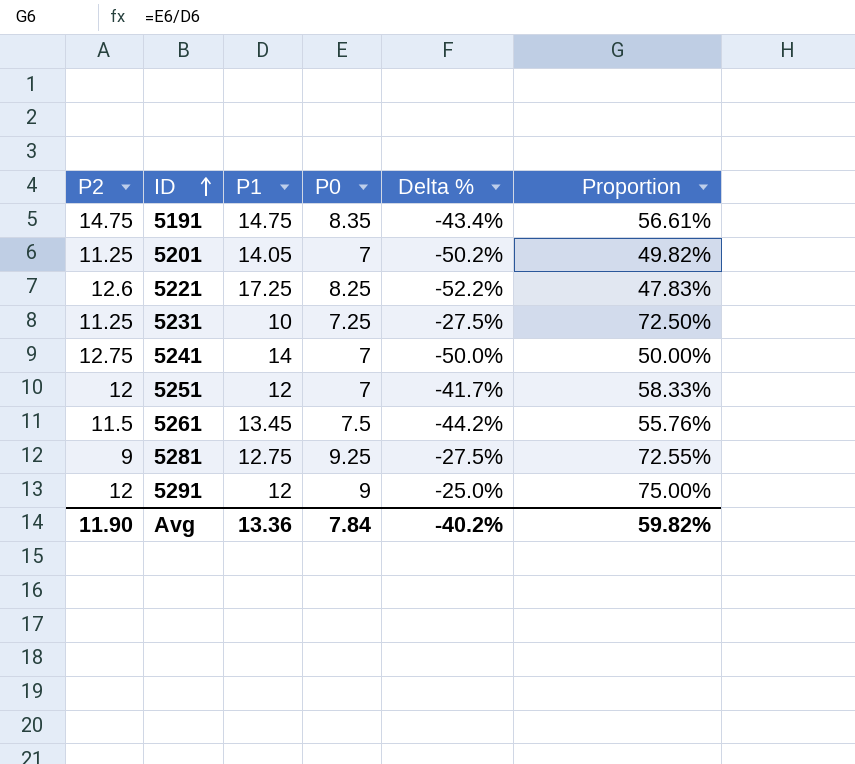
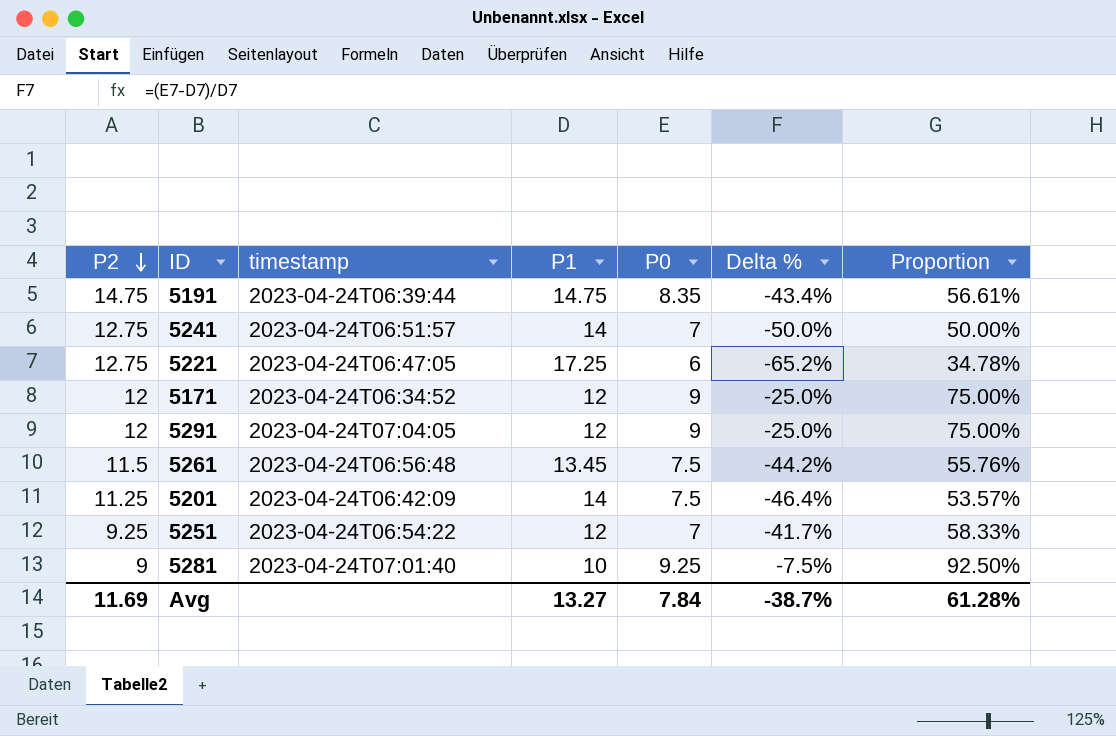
row order: ID ascending -> P2 descending
column timestamp | position: none -> 3
row 5231: 11.25 | 10 | 7.25 | -27.5% | 72.50% -> none
5221 | P2: 12.6 -> 12.75
5221 | P0: 8.25 -> 6
5221 | Delta %: -52.2% -> -65.2%
5221 | Proportion: 47.83% -> 34.78%
row 5171: none -> 12 | 2023-04-24T06:34:52 | 12 | 9 | -25.0% | 75.00%
5201 | P1: 14.05 -> 14
5201 | P0: 7 -> 7.5
5201 | Delta %: -50.2% -> -46.4%
5201 | Proportion: 49.82% -> 53.57%
5251 | P2: 12 -> 9.25
5281 | P1: 12.75 -> 10
5281 | Delta %: -27.5% -> -7.5%
5281 | Proportion: 72.55% -> 92.50%
Avg | P2: 11.90 -> 11.69
Avg | P1: 13.36 -> 13.27
Avg | Delta %: -40.2% -> -38.7%
Avg | Proportion: 59.82% -> 61.28%

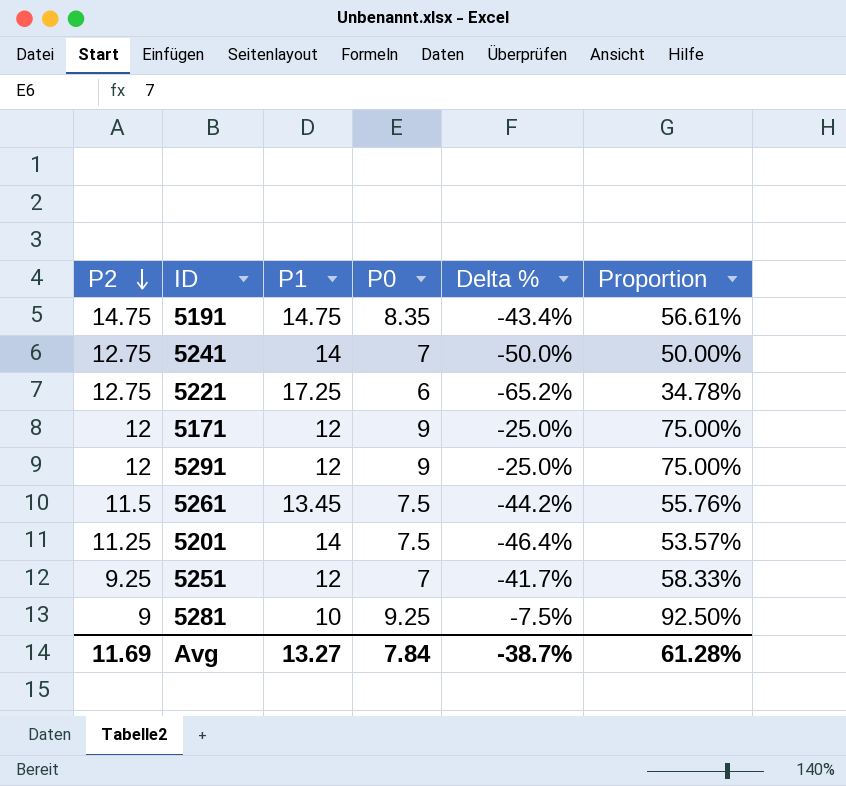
column timestamp | position: 3 -> none

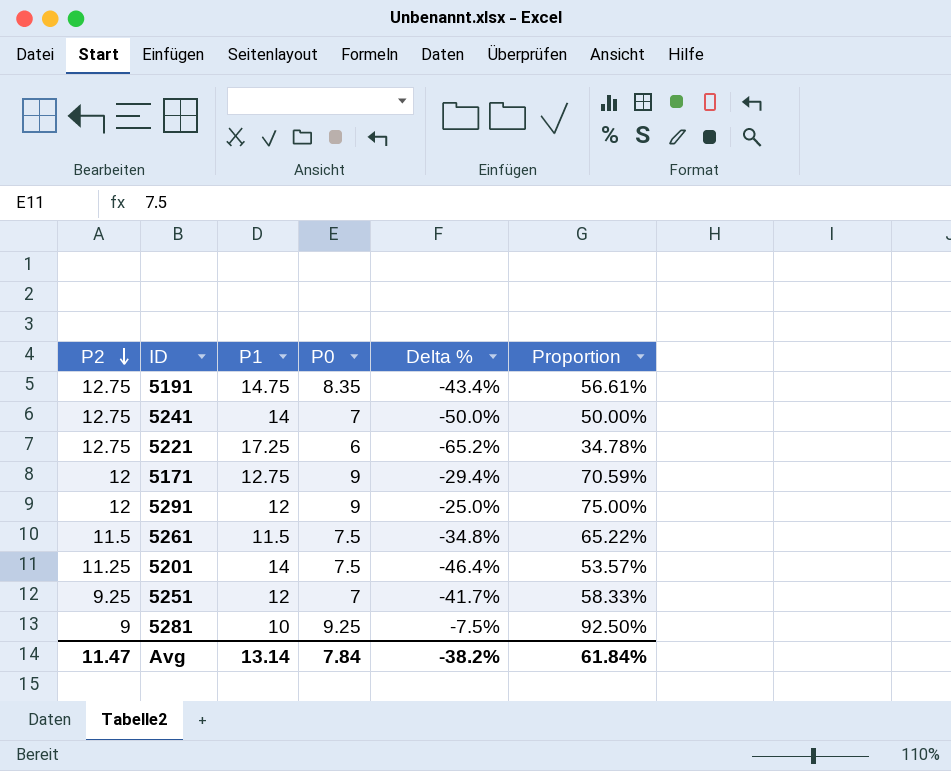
5191 | P2: 14.75 -> 12.75
5171 | P1: 12 -> 12.75
5171 | Delta %: -25.0% -> -29.4%
5171 | Proportion: 75.00% -> 70.59%
5261 | P1: 13.45 -> 11.5
5261 | Delta %: -44.2% -> -34.8%
5261 | Proportion: 55.76% -> 65.22%
Avg | P2: 11.69 -> 11.47
Avg | P1: 13.27 -> 13.14
Avg | Delta %: -38.7% -> -38.2%
Avg | Proportion: 61.28% -> 61.84%

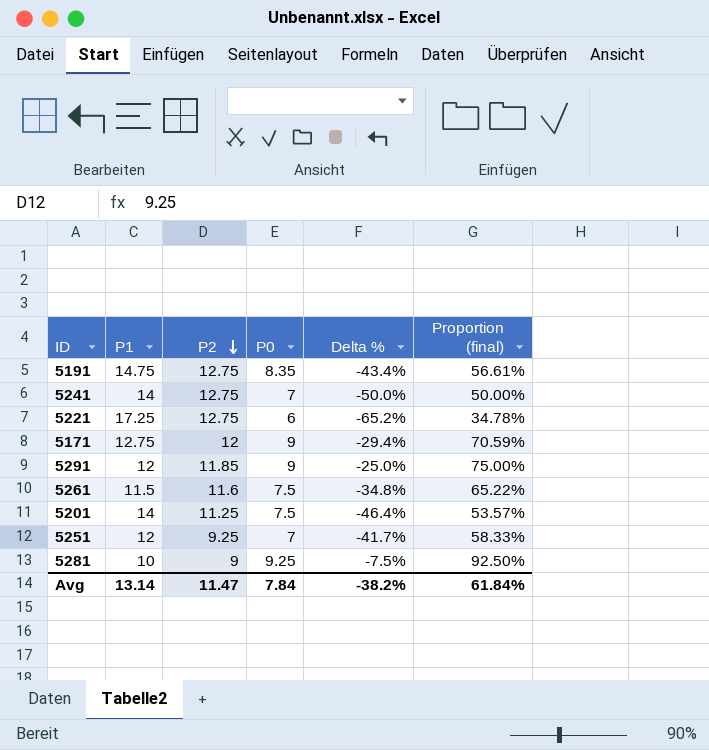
column P2 | position: 1 -> 3
column name: Proportion -> Proportion (final)
5291 | P2: 12 -> 11.85
5261 | P2: 11.5 -> 11.6

